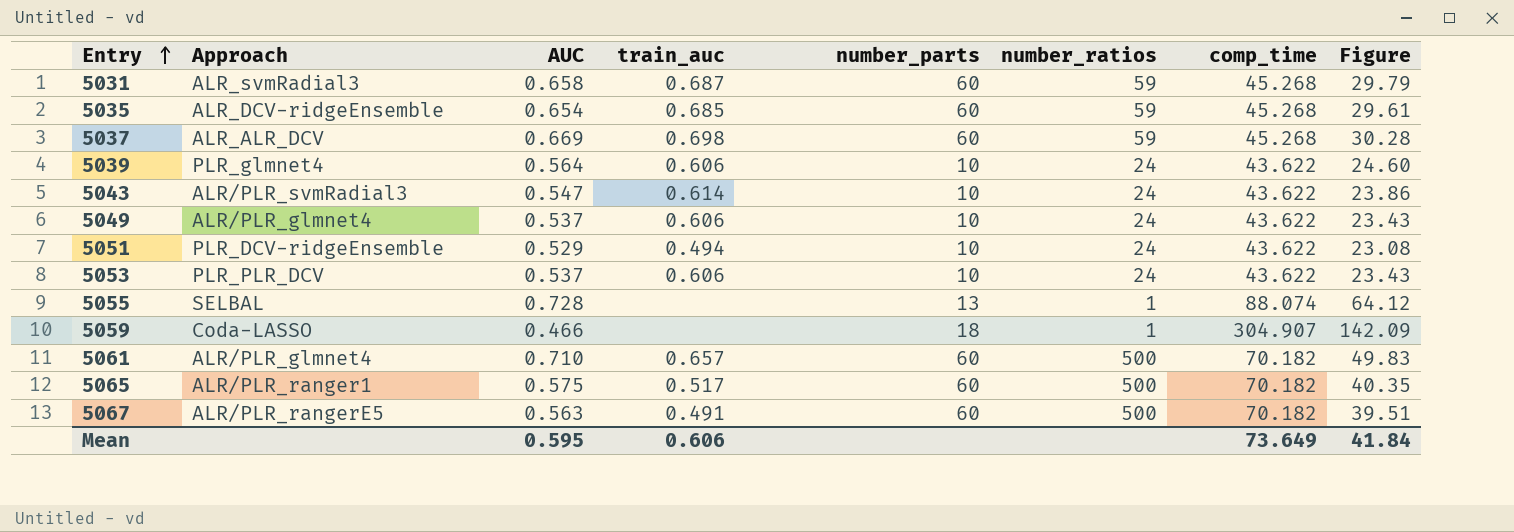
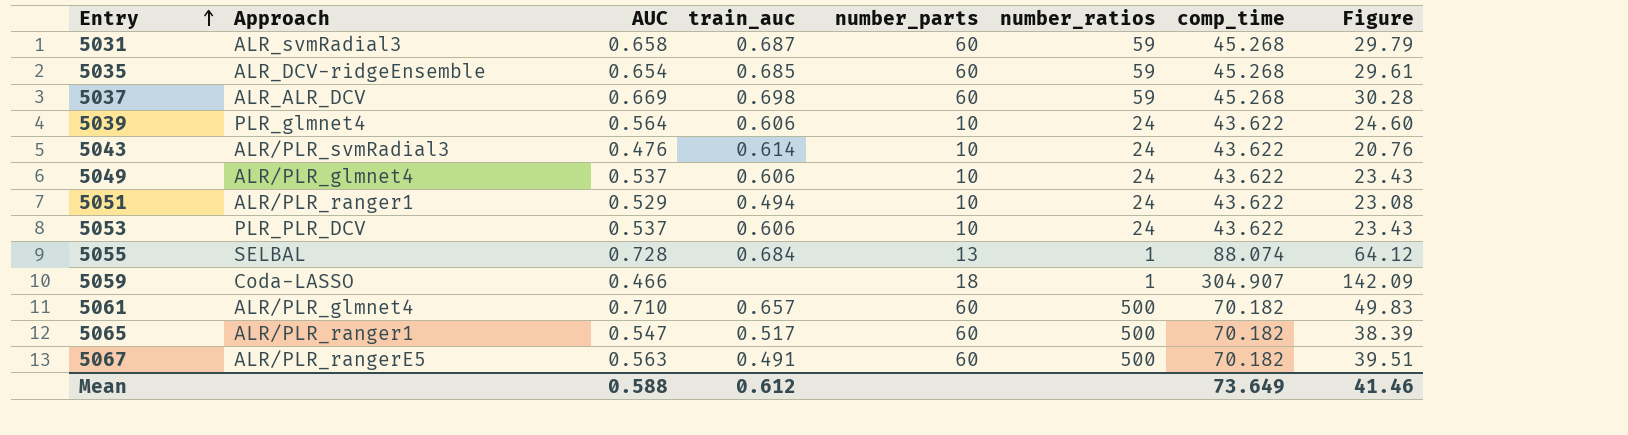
5043 | AUC: 0.547 -> 0.476
5043 | Figure: 23.86 -> 20.76
5051 | Approach: PLR_DCV-ridgeEnsemble -> ALR/PLR_ranger1
5055 | train_auc: none -> 0.684
5065 | AUC: 0.575 -> 0.547
5065 | Figure: 40.35 -> 38.39
Mean | AUC: 0.595 -> 0.588
Mean | train_auc: 0.606 -> 0.612
Mean | Figure: 41.84 -> 41.46

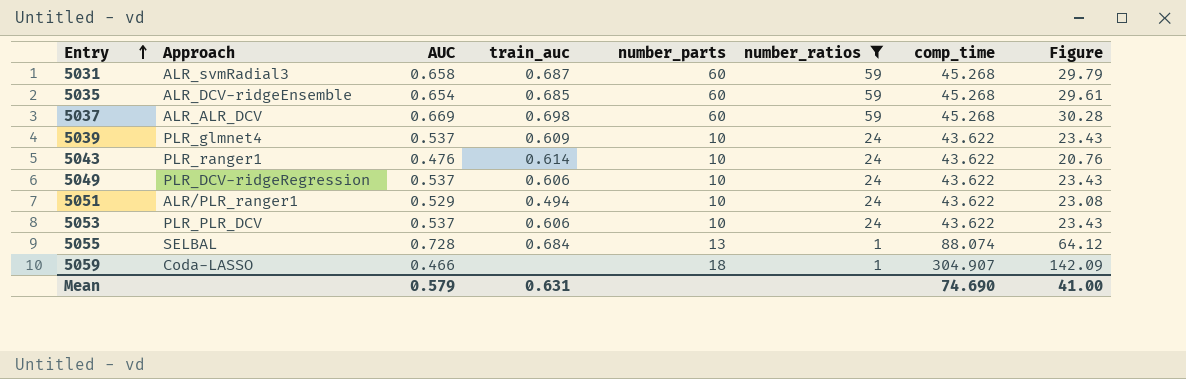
filter: none -> number_ratios != 500
5039 | AUC: 0.564 -> 0.537
5039 | train_auc: 0.606 -> 0.609
5039 | Figure: 24.60 -> 23.43
5043 | Approach: ALR/PLR_svmRadial3 -> PLR_ranger1
5049 | Approach: ALR/PLR_glmnet4 -> PLR_DCV-ridgeRegression
Mean | AUC: 0.588 -> 0.579
Mean | train_auc: 0.612 -> 0.631
Mean | comp_time: 73.649 -> 74.690
Mean | Figure: 41.46 -> 41.00

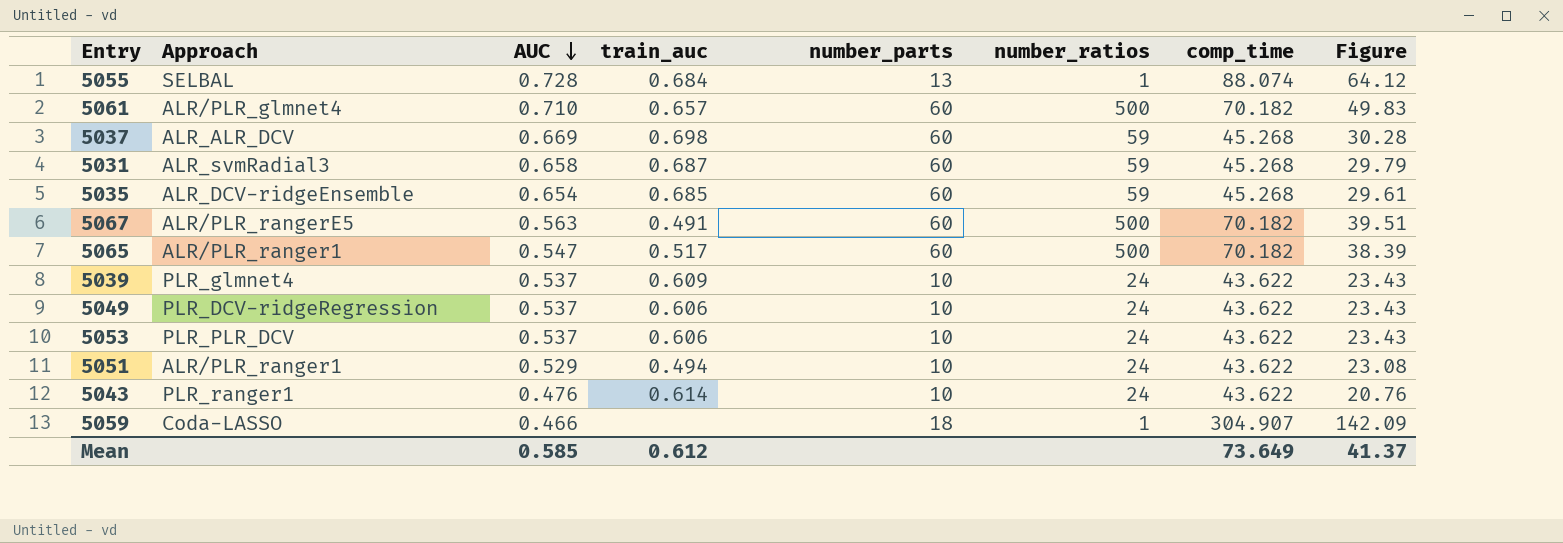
filter: number_ratios != 500 -> none
row order: Entry ascending -> AUC descending
Mean | AUC: 0.579 -> 0.585
Mean | train_auc: 0.631 -> 0.612
Mean | comp_time: 74.690 -> 73.649
Mean | Figure: 41.00 -> 41.37

